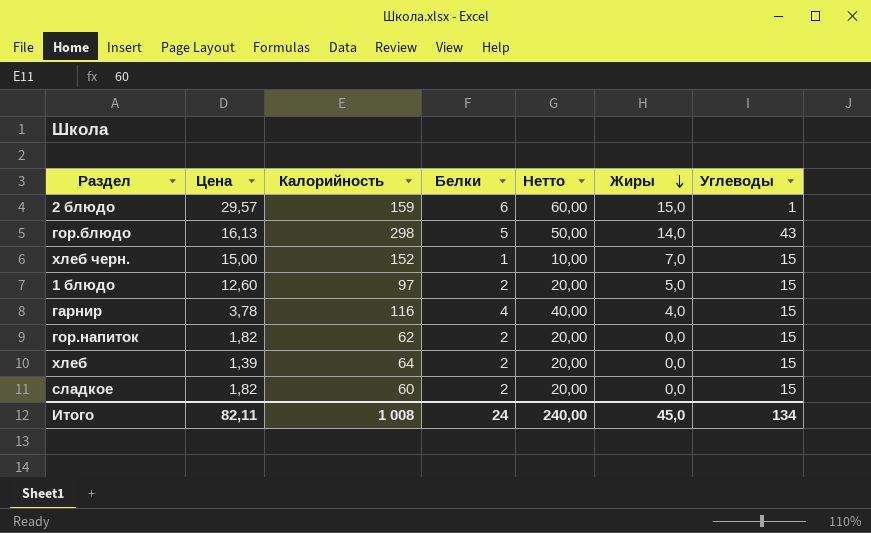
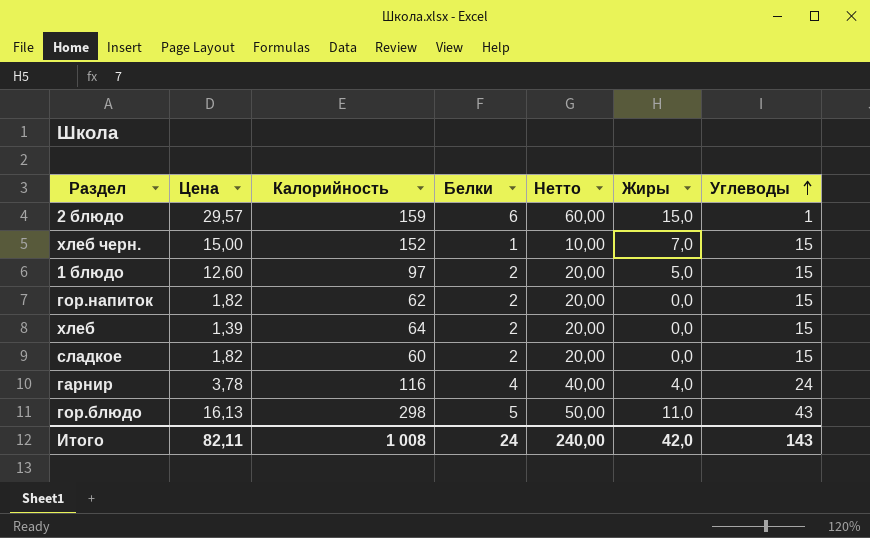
row order: Жиры descending -> Углеводы ascending
гарнир | Углеводы: 15 -> 24
гор.блюдо | Жиры: 14,0 -> 11,0
Итого | Жиры: 45,0 -> 42,0
Итого | Углеводы: 134 -> 143

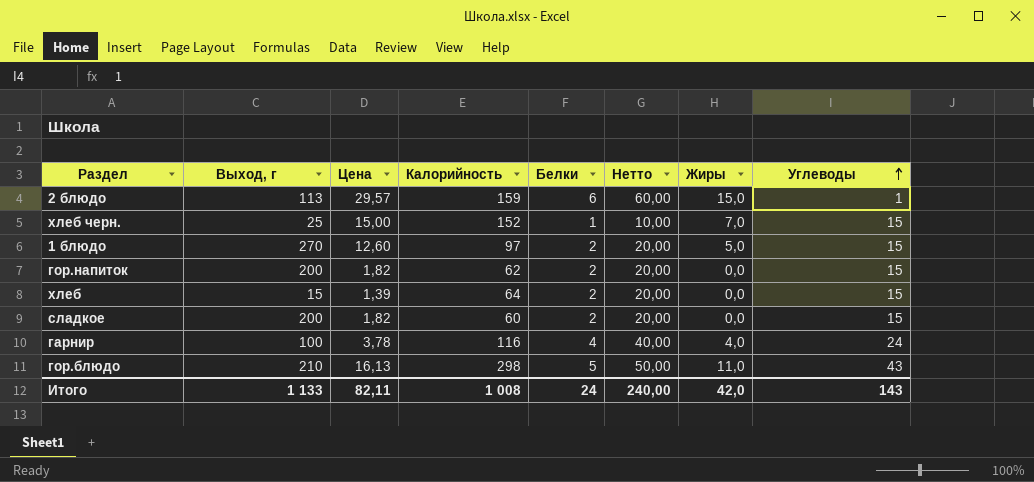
column Выход, г | position: none -> 2

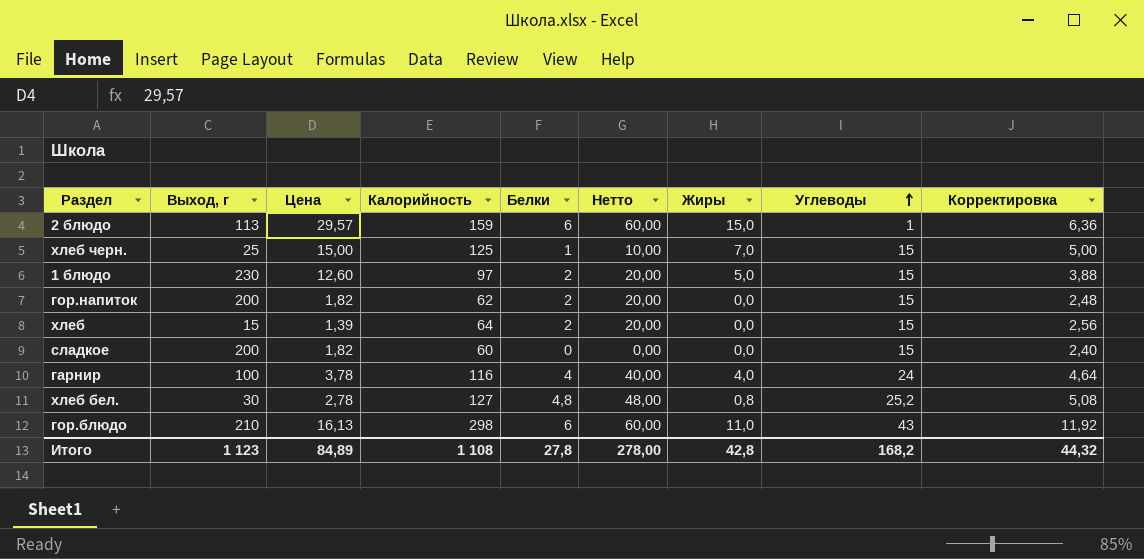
column Корректировка | formula: none -> [Калорийность] * 0,04
хлеб черн. | Калорийность: 152 -> 125
1 блюдо | Выход, г: 270 -> 230
сладкое | Белки: 2 -> 0
сладкое | Нетто: 20,00 -> 0,00
row хлеб бел.: none -> 30 | 2,78 | 127 | 4,8 | 48,00 | 0,8 | 25,2 | 5,08
гор.блюдо | Белки: 5 -> 6
гор.блюдо | Нетто: 50,00 -> 60,00
Итого | Выход, г: 1 133 -> 1 123
Итого | Цена: 82,11 -> 84,89
Итого | Калорийность: 1 008 -> 1 108
Итого | Белки: 24 -> 27,8
Итого | Нетто: 240,00 -> 278,00
Итого | Жиры: 42,0 -> 42,8
Итого | Углеводы: 143 -> 168,2

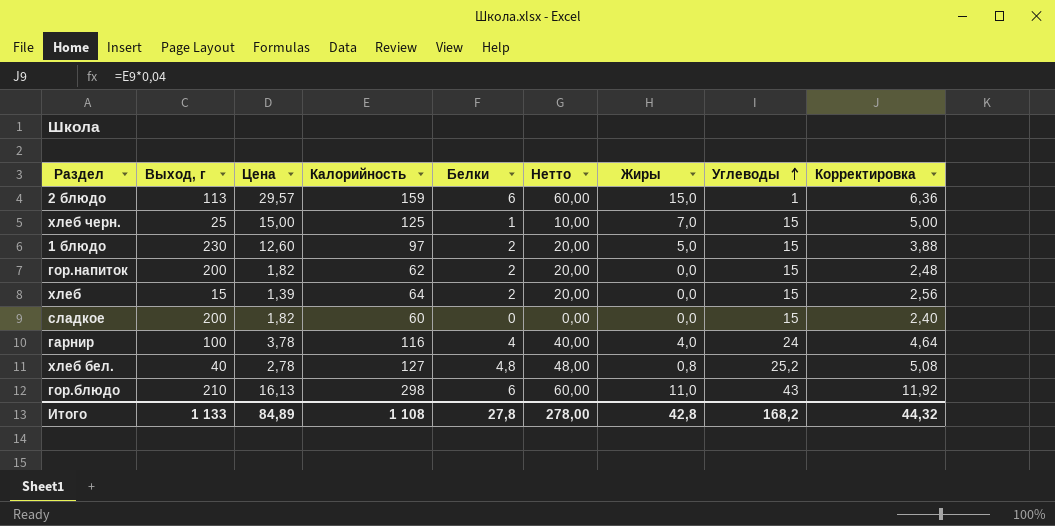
хлеб бел. | Выход, г: 30 -> 40
Итого | Выход, г: 1 123 -> 1 133

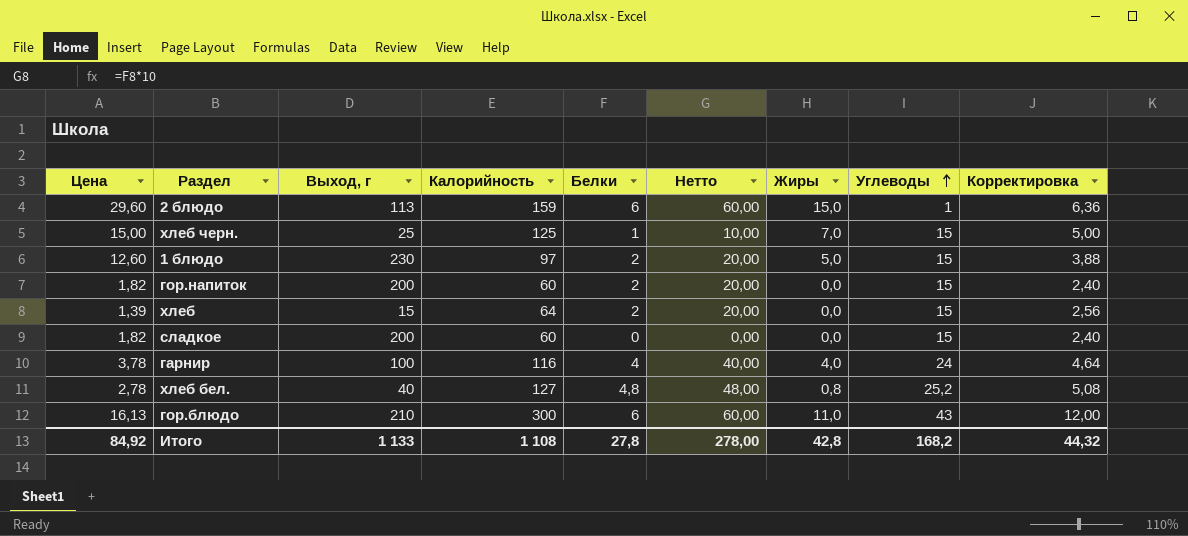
column Цена | position: 3 -> 1
2 блюдо | Цена: 29,57 -> 29,60
гор.напиток | Калорийность: 62 -> 60
гор.напиток | Корректировка: 2,48 -> 2,40
гор.блюдо | Калорийность: 298 -> 300
гор.блюдо | Корректировка: 11,92 -> 12,00
Итого | Цена: 84,89 -> 84,92

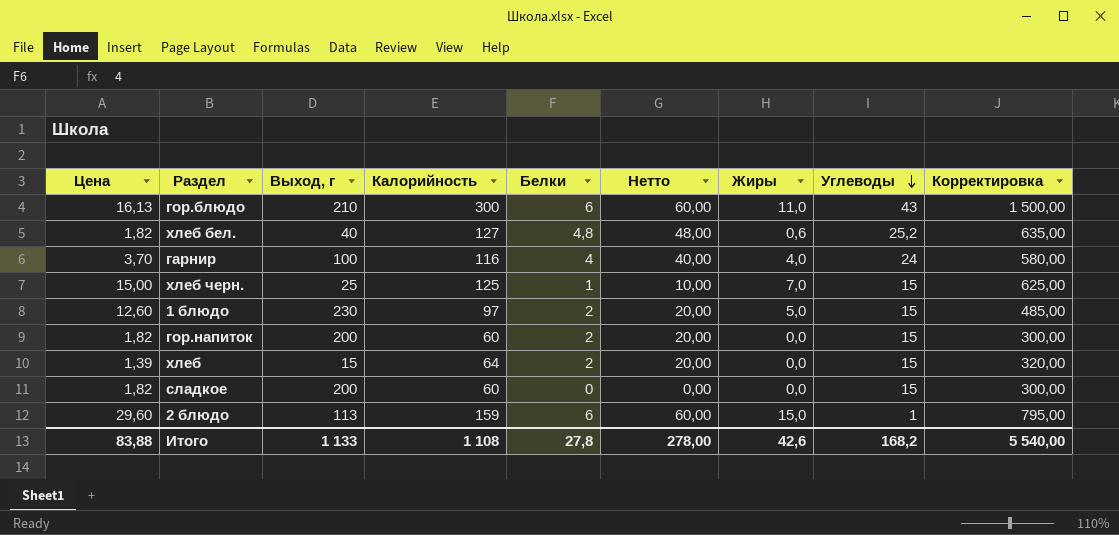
row order: Углеводы ascending -> Углеводы descending
column Корректировка | formula: [Калорийность] * 0,04 -> [Калорийность] * 5
хлеб бел. | Цена: 2,78 -> 1,82
хлеб бел. | Жиры: 0,8 -> 0,6
гарнир | Цена: 3,78 -> 3,70
Итого | Цена: 84,92 -> 83,88
Итого | Жиры: 42,8 -> 42,6
Итого | Корректировка: 44,32 -> 5 540,00

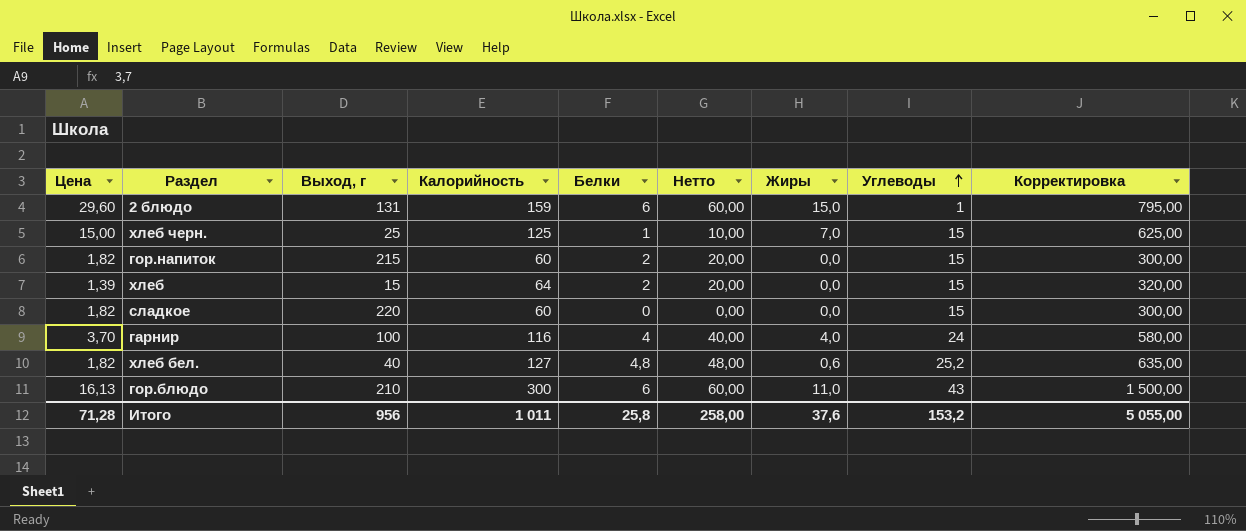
row order: Углеводы descending -> Углеводы ascending
row 1 блюдо: 12,60 | 230 | 97 | 2 | 20,00 | 5,0 | 15 | 485,00 -> none
2 блюдо | Выход, г: 113 -> 131
гор.напиток | Выход, г: 200 -> 215
сладкое | Выход, г: 200 -> 220
Итого | Цена: 83,88 -> 71,28
Итого | Выход, г: 1 133 -> 956
Итого | Калорийность: 1 108 -> 1 011
Итого | Белки: 27,8 -> 25,8
Итого | Нетто: 278,00 -> 258,00
Итого | Жиры: 42,6 -> 37,6
Итого | Углеводы: 168,2 -> 153,2
Итого | Корректировка: 5 540,00 -> 5 055,00

